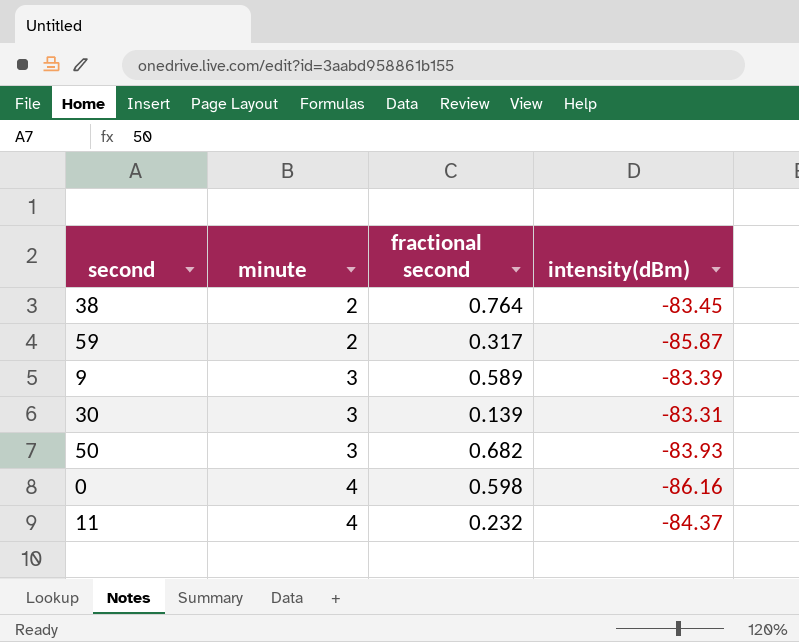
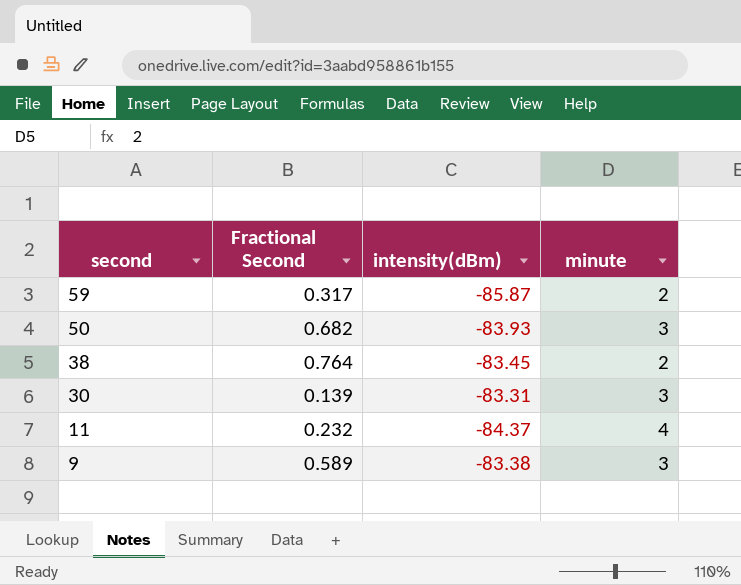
row order: minute ascending -> second descending
column name: fractional second -> Fractional Second
column minute | position: 2 -> 4
row 0: 4 | 0.598 | -86.16 -> none
9 | intensity(dBm): -83.39 -> -83.38

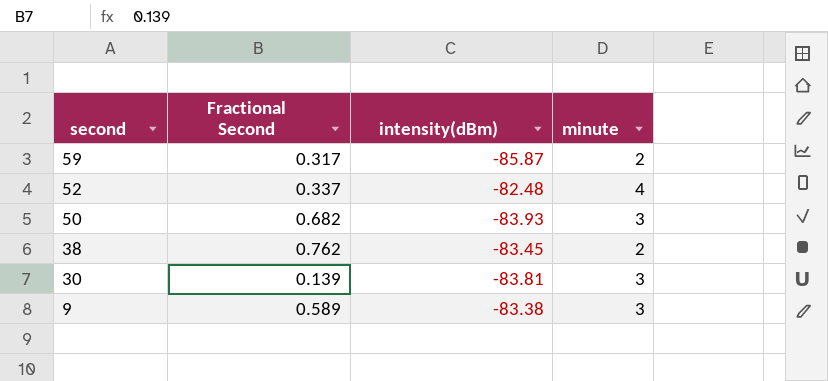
row 11: 0.232 | -84.37 | 4 -> none
row 52: none -> 0.337 | -82.48 | 4
38 | Fractional Second: 0.764 -> 0.762
30 | intensity(dBm): -83.31 -> -83.81

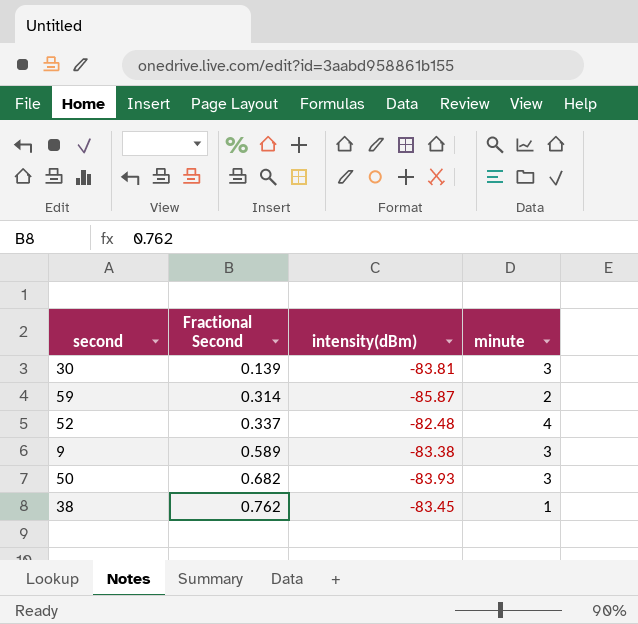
row order: second descending -> Fractional Second ascending
59 | Fractional Second: 0.317 -> 0.314
38 | minute: 2 -> 1

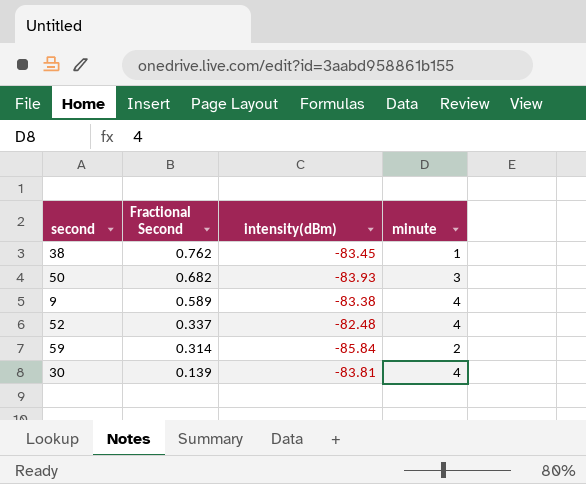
row order: Fractional Second ascending -> Fractional Second descending
9 | minute: 3 -> 4
59 | intensity(dBm): -85.87 -> -85.84
30 | minute: 3 -> 4

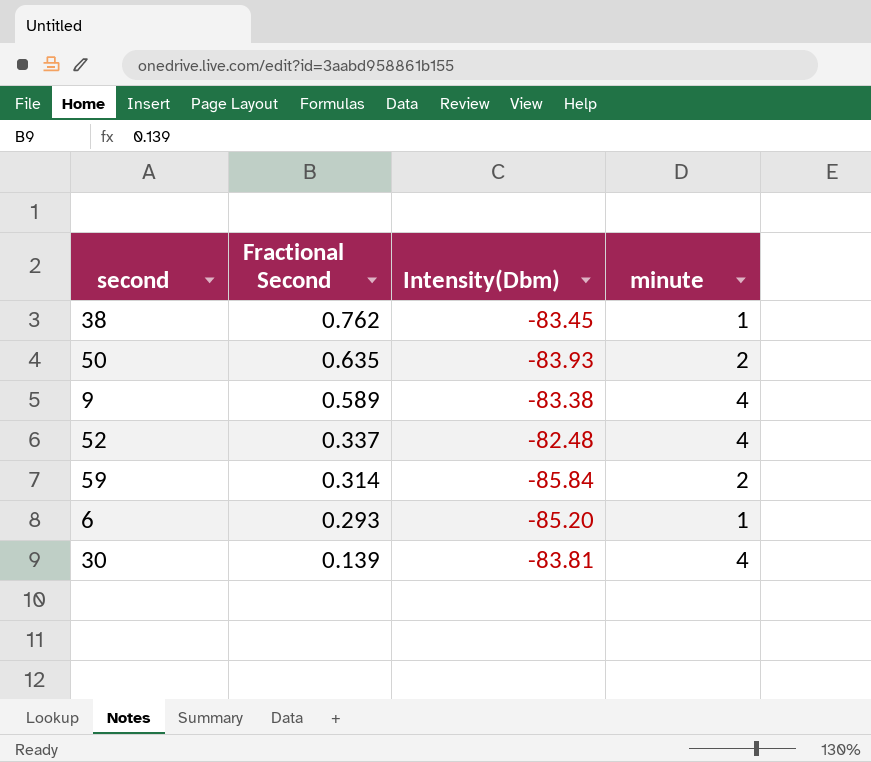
column name: intensity(dBm) -> Intensity(Dbm)
50 | Fractional Second: 0.682 -> 0.635
50 | minute: 3 -> 2
row 6: none -> 0.293 | -85.20 | 1

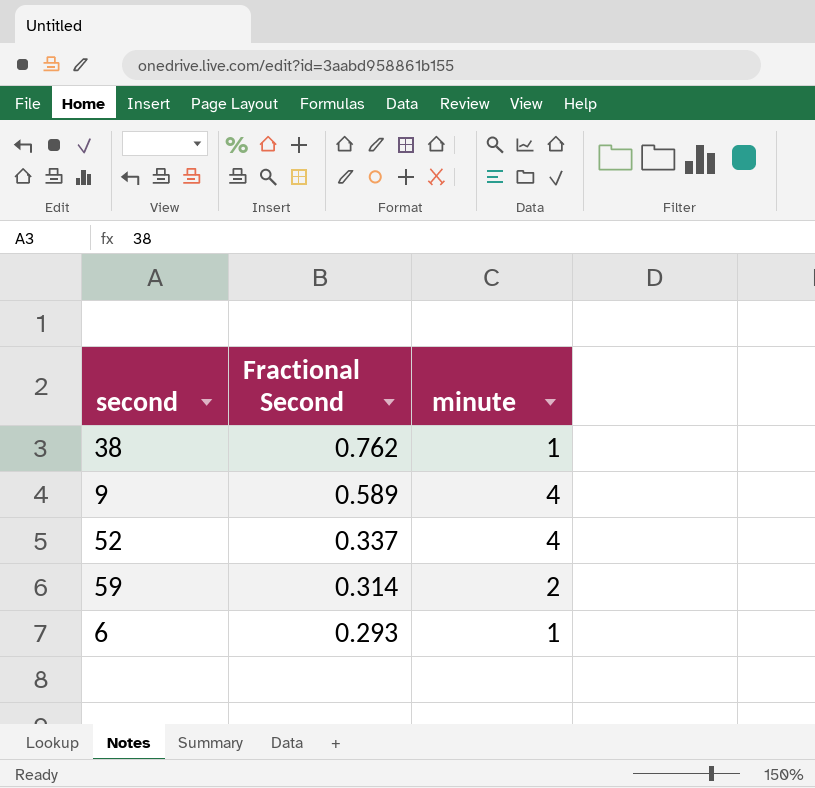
column Intensity(Dbm) | position: 3 -> none
row 50: 0.635 | -83.93 | 2 -> none
row 30: 0.139 | -83.81 | 4 -> none

